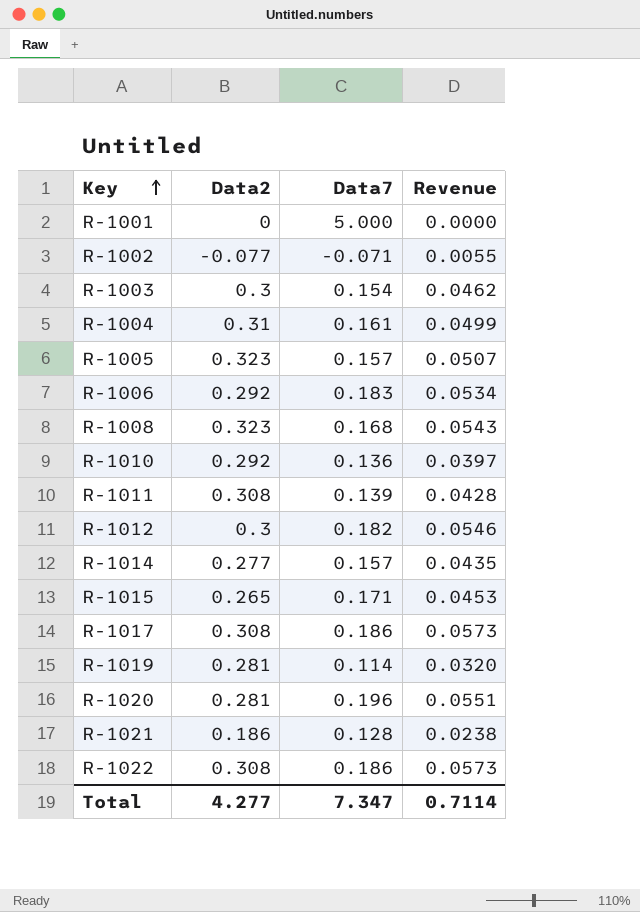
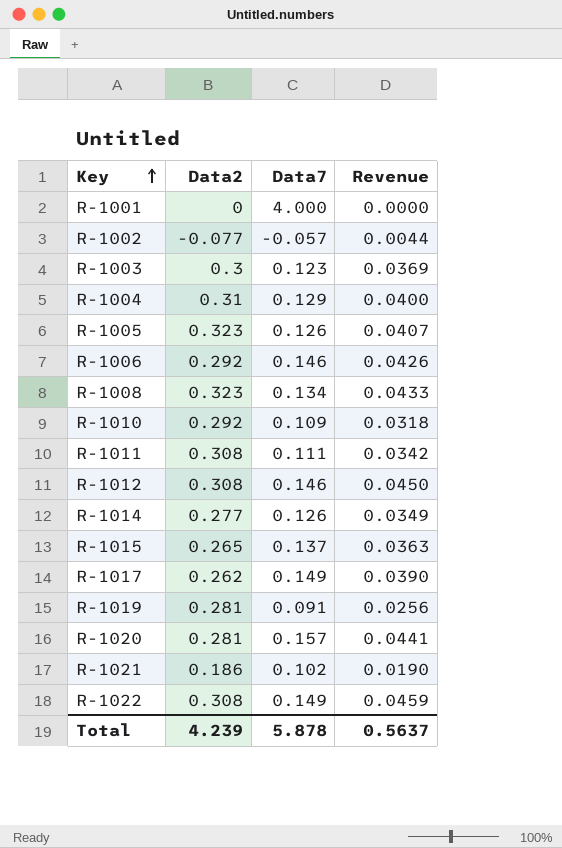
R-1001 | Data7: 5.000 -> 4.000
R-1002 | Data7: -0.071 -> -0.057
R-1002 | Revenue: 0.0055 -> 0.0044
R-1003 | Data7: 0.154 -> 0.123
R-1003 | Revenue: 0.0462 -> 0.0369
R-1004 | Data7: 0.161 -> 0.129
R-1004 | Revenue: 0.0499 -> 0.0400
R-1005 | Data7: 0.157 -> 0.126
R-1005 | Revenue: 0.0507 -> 0.0407
R-1006 | Data7: 0.183 -> 0.146
R-1006 | Revenue: 0.0534 -> 0.0426
R-1008 | Data7: 0.168 -> 0.134
R-1008 | Revenue: 0.0543 -> 0.0433
R-1010 | Data7: 0.136 -> 0.109
R-1010 | Revenue: 0.0397 -> 0.0318
R-1011 | Data7: 0.139 -> 0.111
R-1011 | Revenue: 0.0428 -> 0.0342
R-1012 | Data2: 0.3 -> 0.308
R-1012 | Data7: 0.182 -> 0.146
R-1012 | Revenue: 0.0546 -> 0.0450
R-1014 | Data7: 0.157 -> 0.126
R-1014 | Revenue: 0.0435 -> 0.0349
R-1015 | Data7: 0.171 -> 0.137
R-1015 | Revenue: 0.0453 -> 0.0363
R-1017 | Data2: 0.308 -> 0.262
R-1017 | Data7: 0.186 -> 0.149
R-1017 | Revenue: 0.0573 -> 0.0390
R-1019 | Data7: 0.114 -> 0.091
R-1019 | Revenue: 0.0320 -> 0.0256
R-1020 | Data7: 0.196 -> 0.157
R-1020 | Revenue: 0.0551 -> 0.0441
R-1021 | Data7: 0.128 -> 0.102
R-1021 | Revenue: 0.0238 -> 0.0190
R-1022 | Data7: 0.186 -> 0.149
R-1022 | Revenue: 0.0573 -> 0.0459
Total | Data2: 4.277 -> 4.239
Total | Data7: 7.347 -> 5.878
Total | Revenue: 0.7114 -> 0.5637

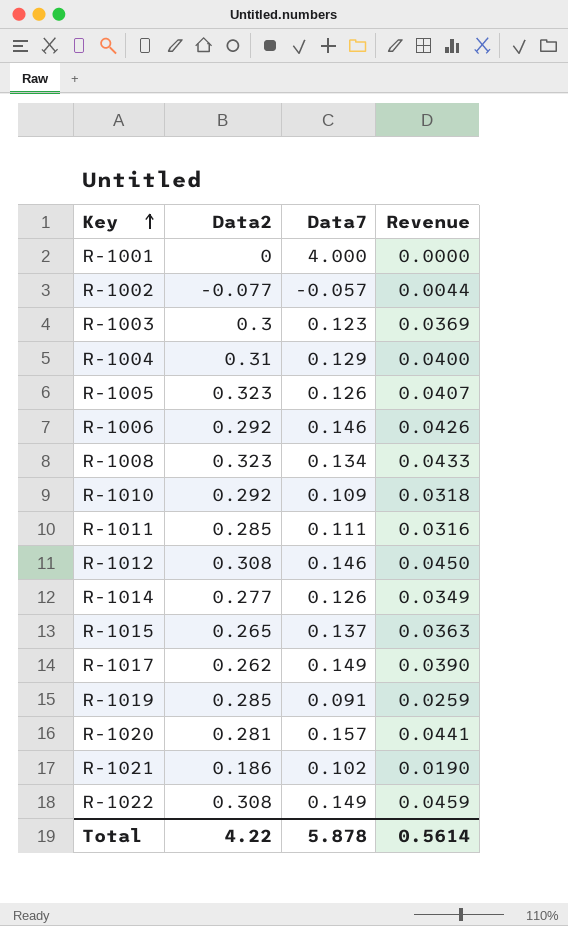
R-1011 | Data2: 0.308 -> 0.285
R-1011 | Revenue: 0.0342 -> 0.0316
R-1019 | Data2: 0.281 -> 0.285
R-1019 | Revenue: 0.0256 -> 0.0259
Total | Data2: 4.239 -> 4.22
Total | Revenue: 0.5637 -> 0.5614

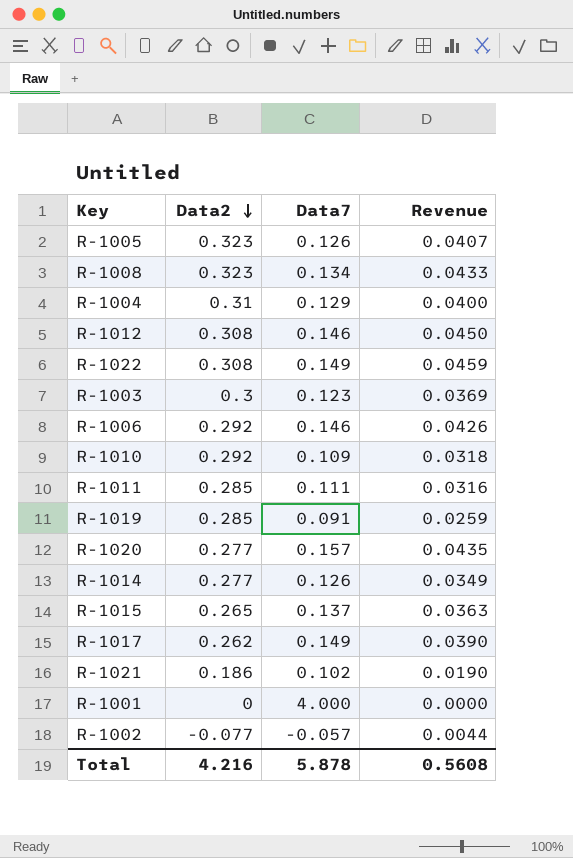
row order: Key ascending -> Data2 descending
R-1020 | Data2: 0.281 -> 0.277
R-1020 | Revenue: 0.0441 -> 0.0435
Total | Data2: 4.22 -> 4.216
Total | Revenue: 0.5614 -> 0.5608

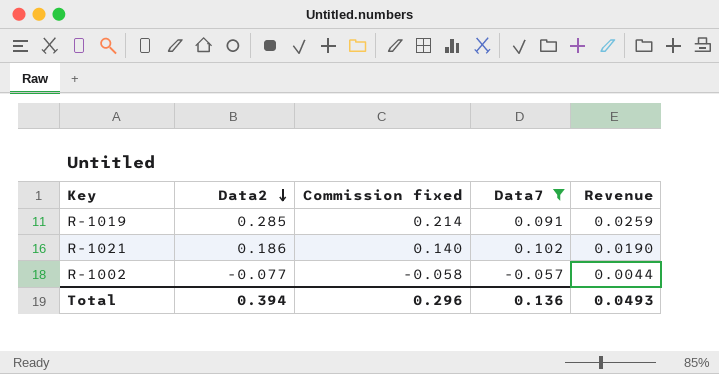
filter: none -> Data7 <= 0.102
column Commission fixed | formula: none -> [Data2] * 0.75
Total | Data2: 4.216 -> 0.394
Total | Data7: 5.878 -> 0.136
Total | Revenue: 0.5608 -> 0.0493

